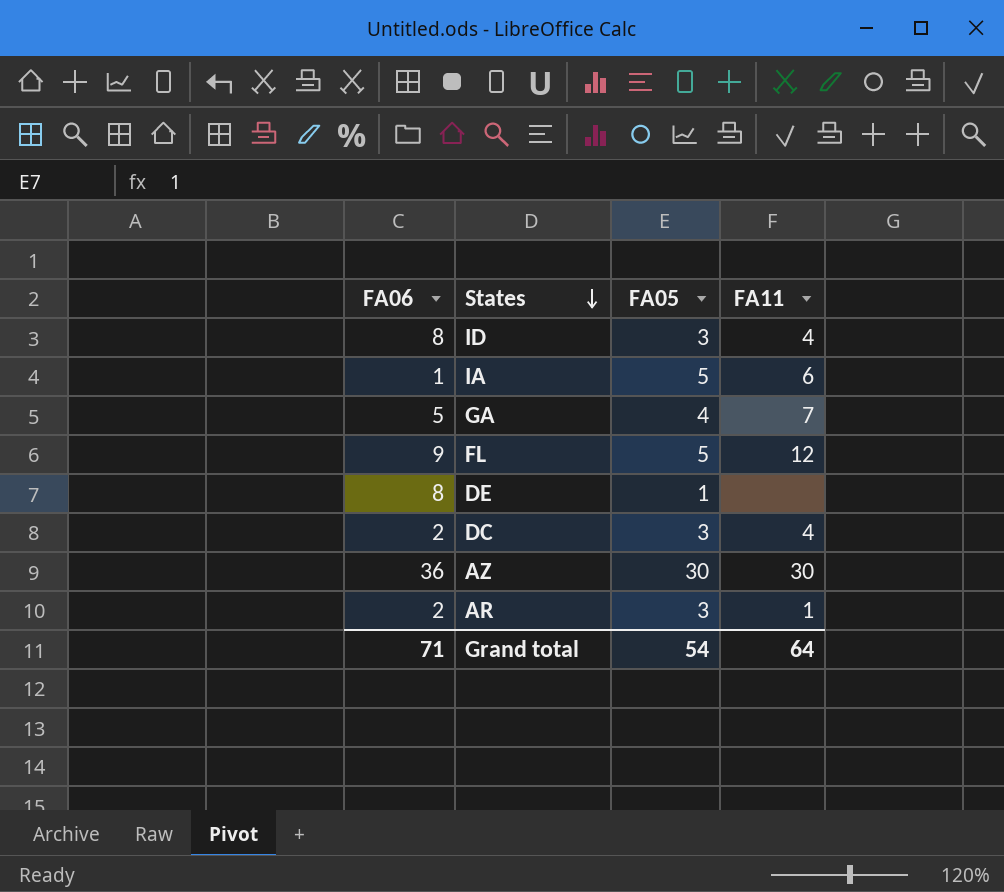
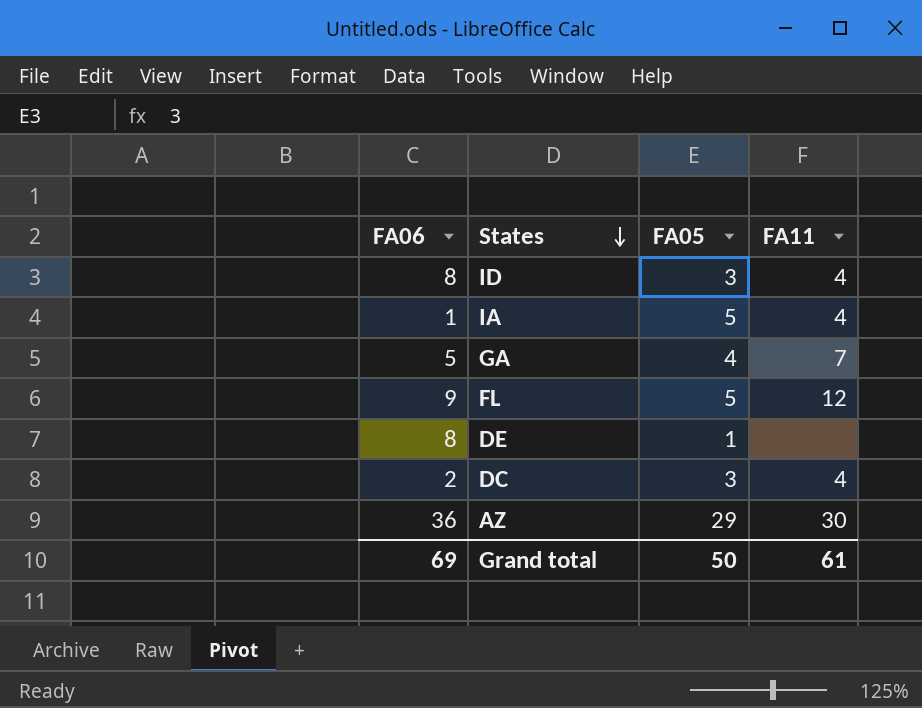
row AR: 2 | 3 | 1 -> none
IA | FA11: 6 -> 4
AZ | FA05: 30 -> 29
Grand total | FA06: 71 -> 69
Grand total | FA05: 54 -> 50
Grand total | FA11: 64 -> 61

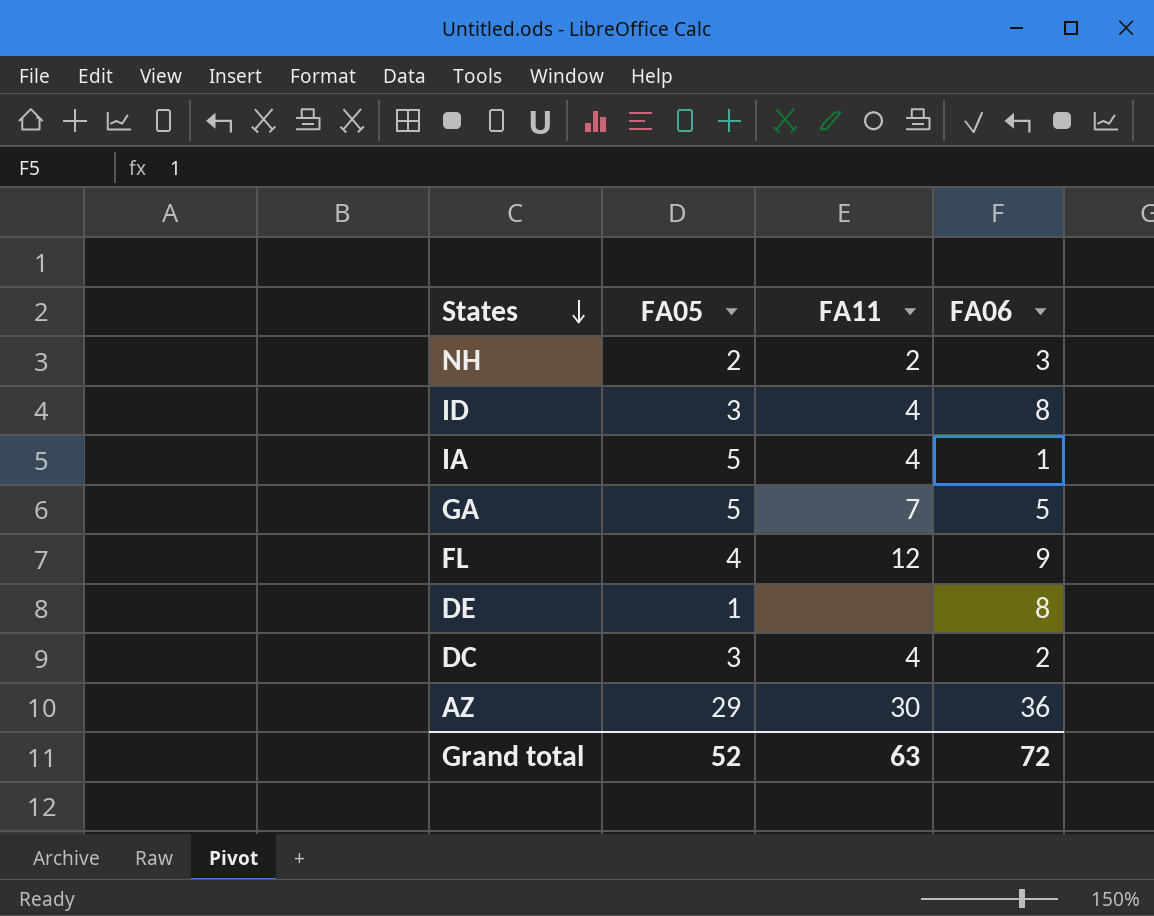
column FA06 | position: 1 -> 4
row NH: none -> 2 | 2 | 3
GA | FA05: 4 -> 5
FL | FA05: 5 -> 4
Grand total | FA05: 50 -> 52
Grand total | FA11: 61 -> 63
Grand total | FA06: 69 -> 72

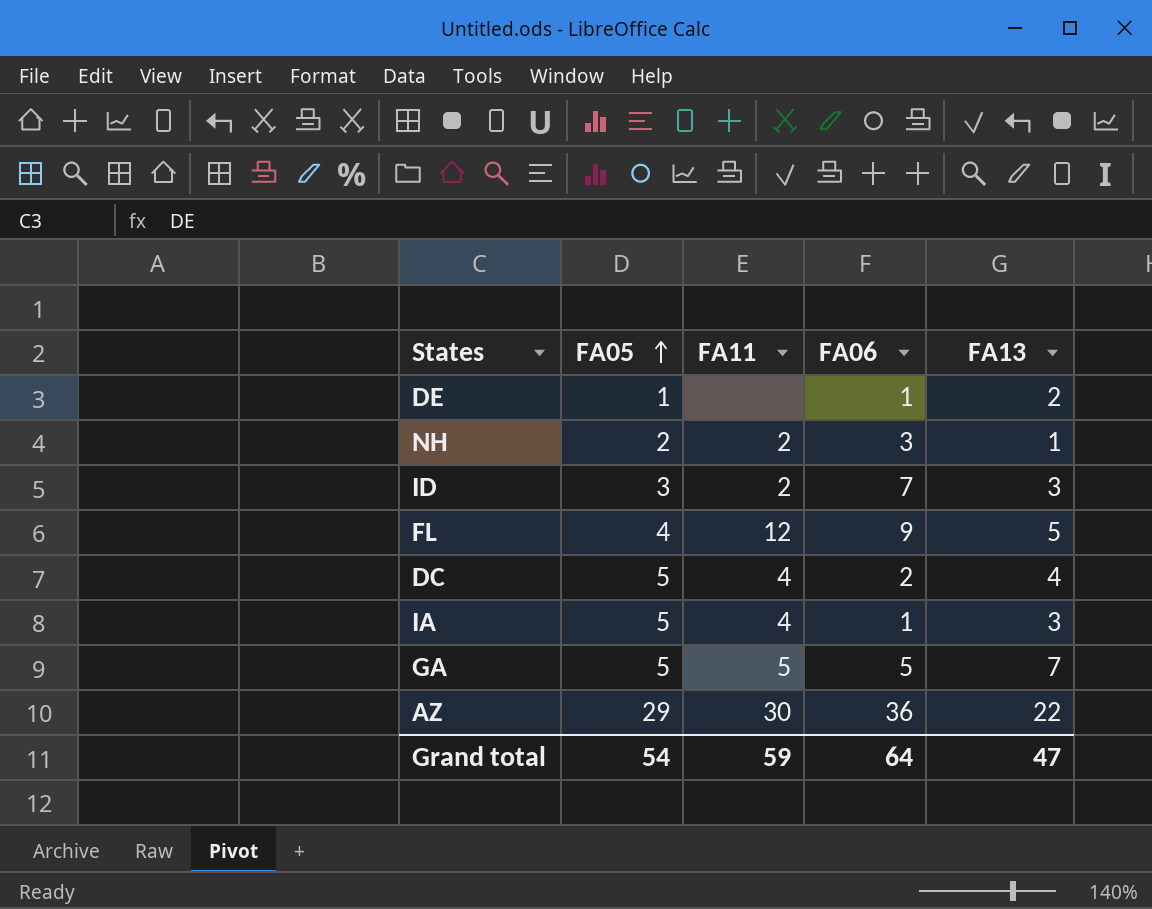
row order: States descending -> FA05 ascending
column FA13 | position: none -> 5
DE | FA06: 8 -> 1
ID | FA11: 4 -> 2
ID | FA06: 8 -> 7
DC | FA05: 3 -> 5
GA | FA11: 7 -> 5
Grand total | FA05: 52 -> 54
Grand total | FA11: 63 -> 59
Grand total | FA06: 72 -> 64

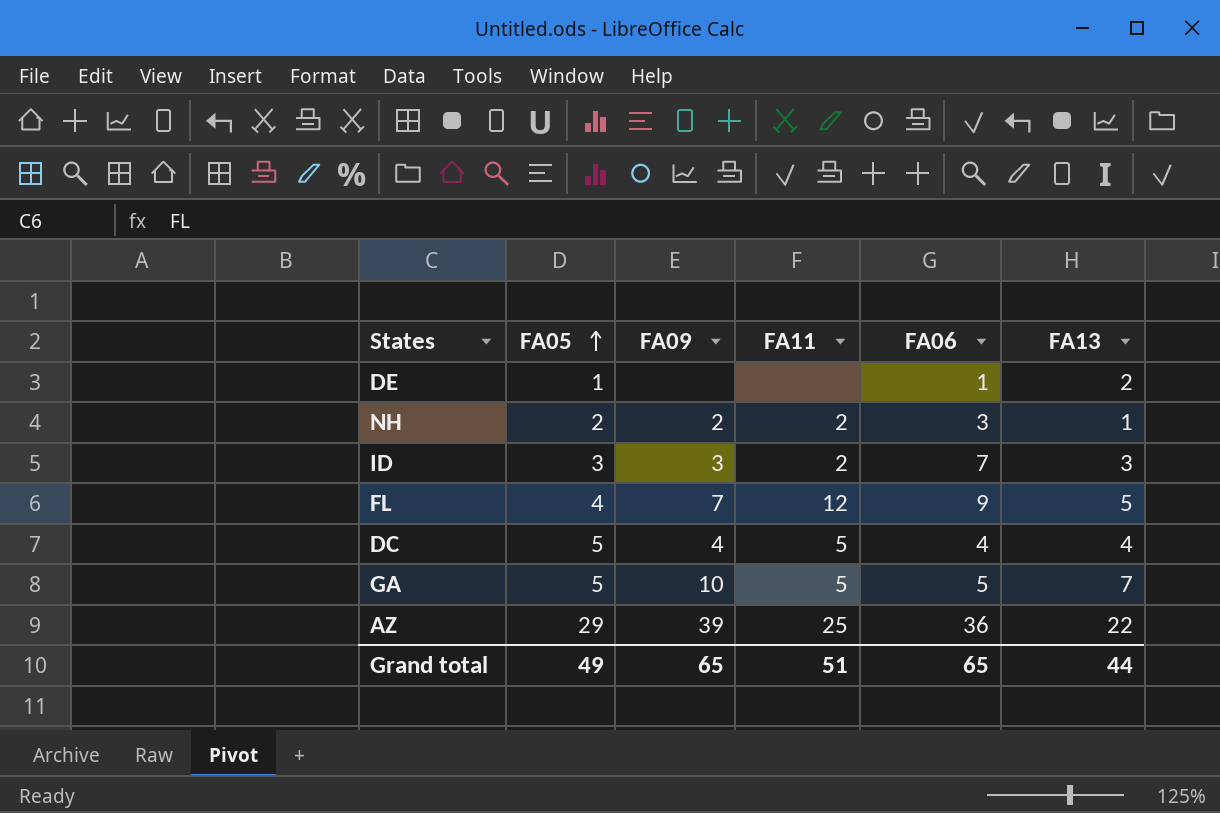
column FA09 | position: none -> 3
row IA: 5 | 4 | 1 | 3 -> none
DC | FA11: 4 -> 5
DC | FA06: 2 -> 4
AZ | FA11: 30 -> 25
Grand total | FA05: 54 -> 49
Grand total | FA11: 59 -> 51
Grand total | FA06: 64 -> 65
Grand total | FA13: 47 -> 44

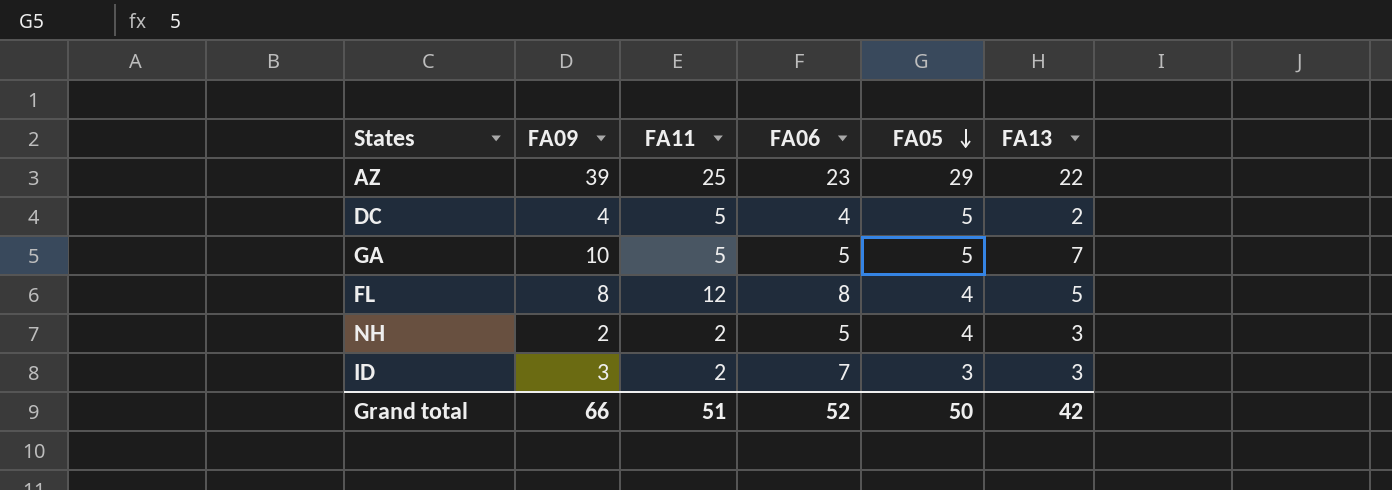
row order: FA05 ascending -> FA05 descending
column FA05 | position: 2 -> 5
row DE: 1 | none | none | 1 | 2 -> none
AZ | FA06: 36 -> 23
DC | FA13: 4 -> 2
FL | FA09: 7 -> 8
FL | FA06: 9 -> 8
NH | FA06: 3 -> 5
NH | FA05: 2 -> 4
NH | FA13: 1 -> 3
Grand total | FA09: 65 -> 66
Grand total | FA06: 65 -> 52
Grand total | FA05: 49 -> 50
Grand total | FA13: 44 -> 42

